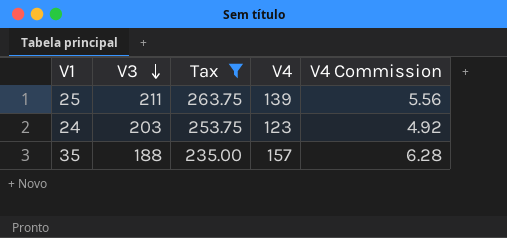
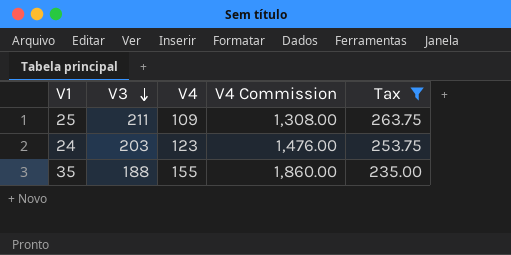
column V4 Commission | formula: [V4] * 0.04 -> [V4] * 12
column Tax | position: 3 -> 5
25 | V4: 139 -> 109
35 | V4: 157 -> 155

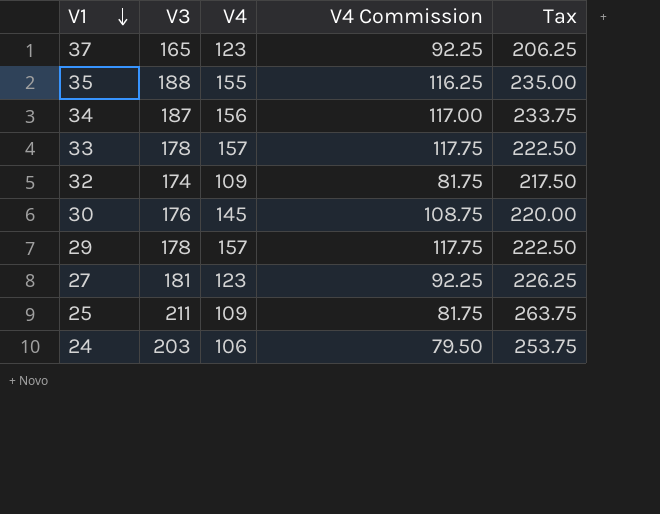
filter: Tax >= 235.00 -> none
row order: V3 descending -> V1 descending
column V4 Commission | formula: [V4] * 12 -> [V4] * 0.75
24 | V4: 123 -> 106

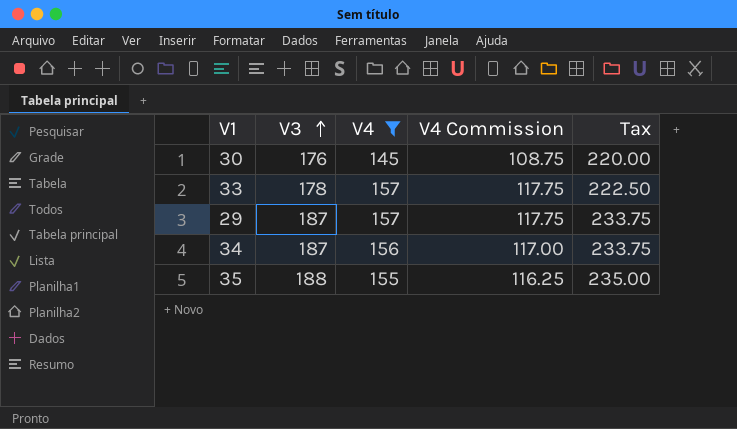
filter: none -> V4 >= 145
row order: V1 descending -> V3 ascending
29 | V3: 178 -> 187
29 | Tax: 222.50 -> 233.75

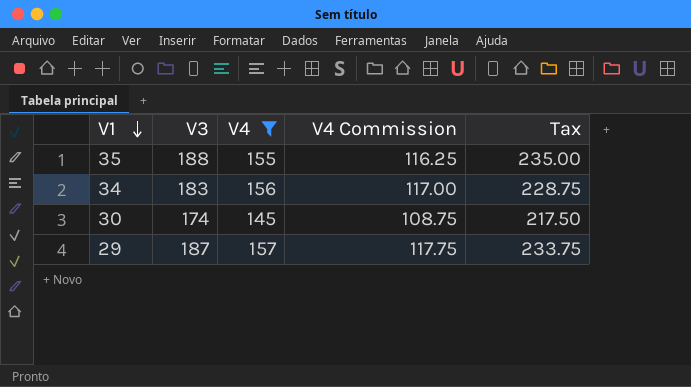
row order: V3 ascending -> V1 descending
row 33: 178 | 157 | 117.75 | 222.50 -> none
34 | V3: 187 -> 183
34 | Tax: 233.75 -> 228.75
30 | V3: 176 -> 174
30 | Tax: 220.00 -> 217.50

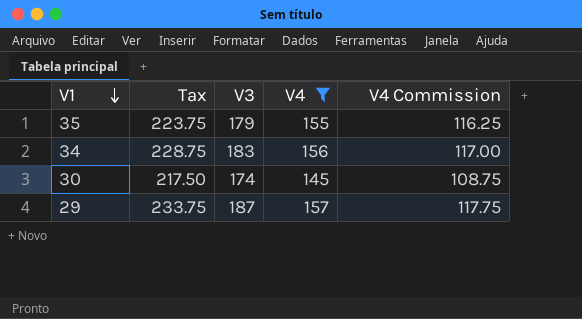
column Tax | position: 5 -> 2
35 | Tax: 235.00 -> 223.75
35 | V3: 188 -> 179

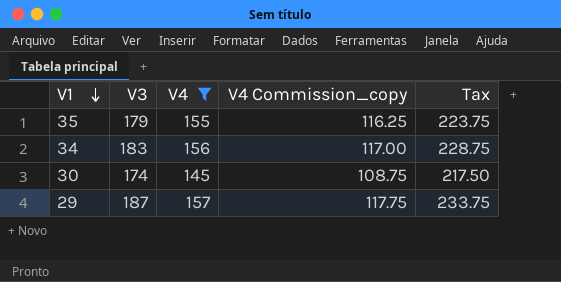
column name: V4 Commission -> V4 Commission_copy
column Tax | position: 2 -> 5

